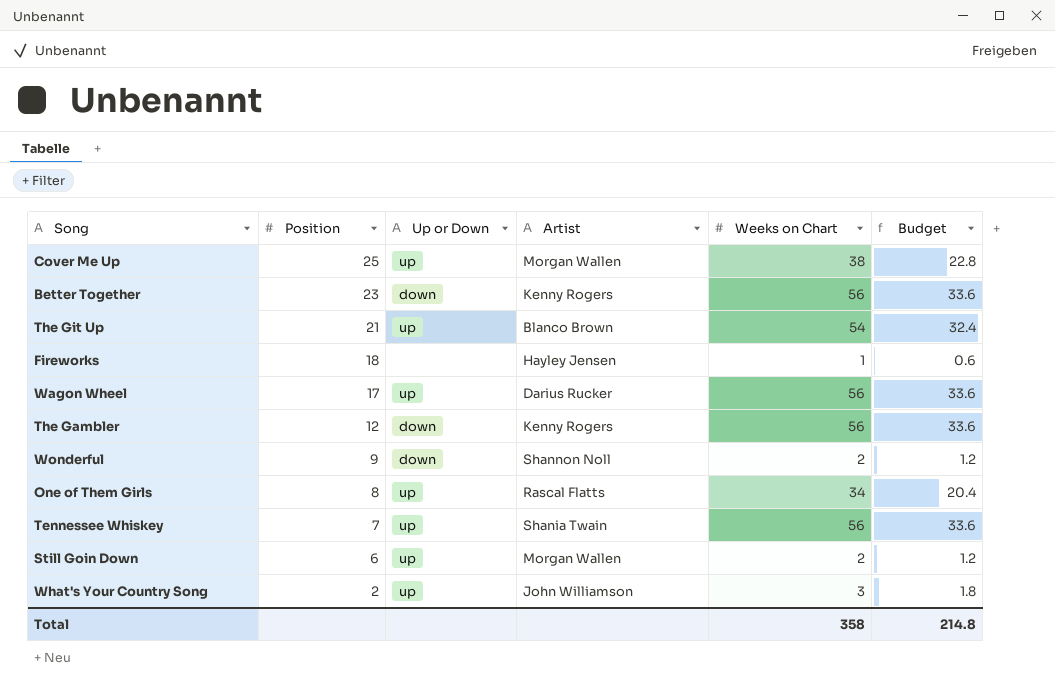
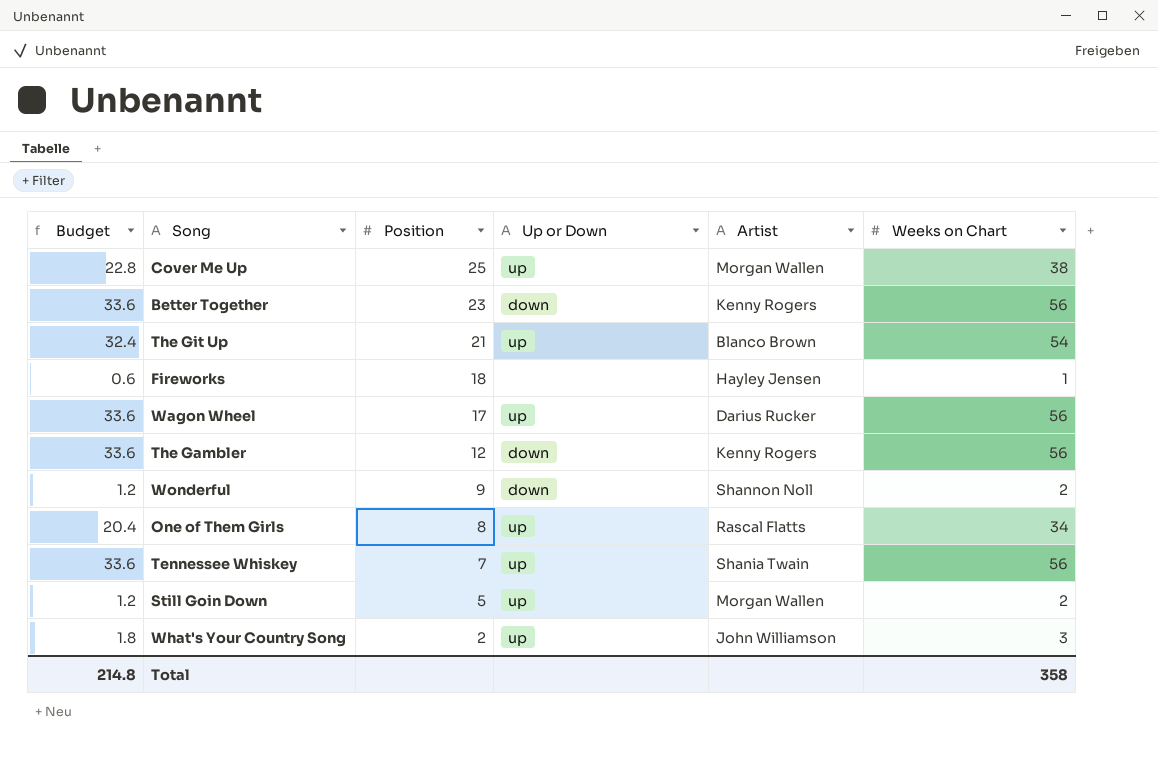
column Budget | position: 6 -> 1
Still Goin Down | Position: 6 -> 5

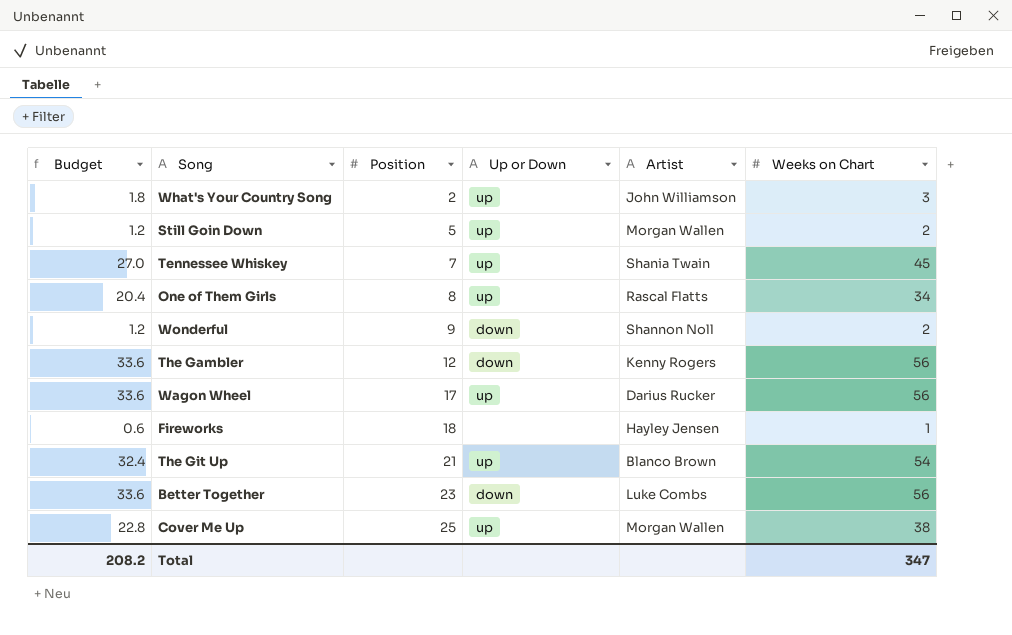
row order: Position descending -> Position ascending
Tennessee Whiskey | Budget: 33.6 -> 27.0
Tennessee Whiskey | Weeks on Chart: 56 -> 45
Better Together | Artist: Kenny Rogers -> Luke Combs
Total | Budget: 214.8 -> 208.2
Total | Weeks on Chart: 358 -> 347

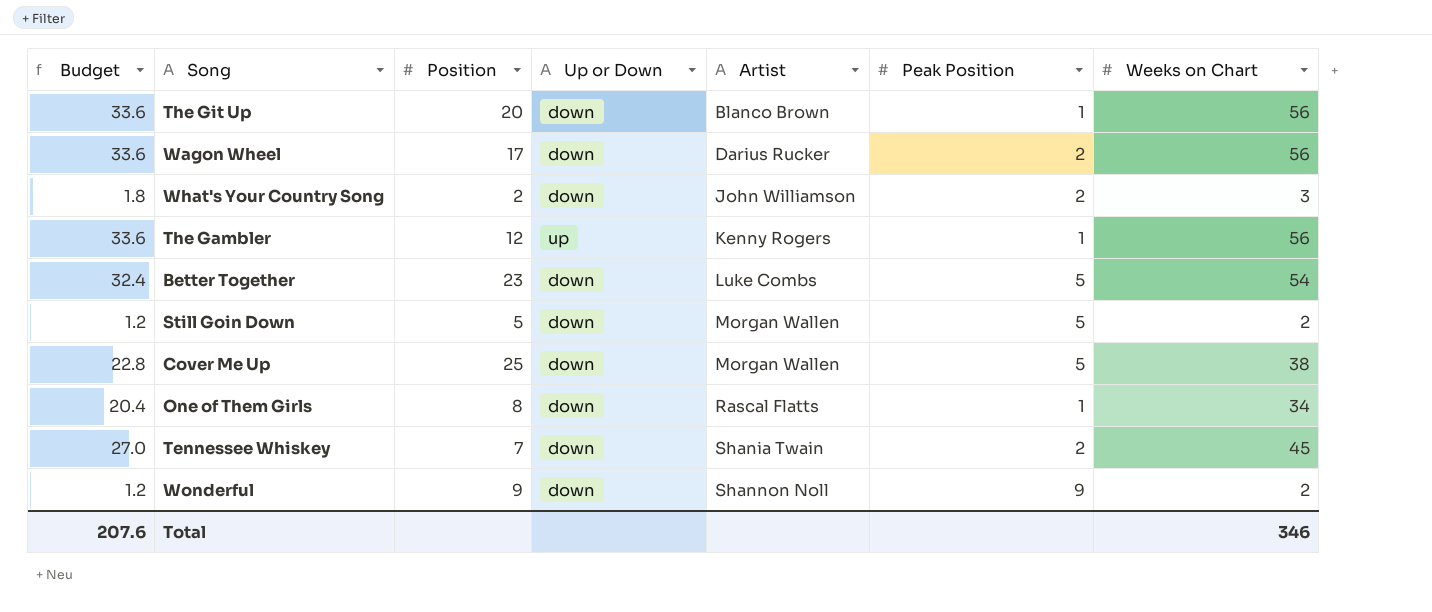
row order: Position ascending -> Artist ascending
column Peak Position | position: none -> 6
row Fireworks: 0.6 | 18 | none | Hayley Jensen | 1 -> none
The Git Up | Budget: 32.4 -> 33.6
The Git Up | Position: 21 -> 20
The Git Up | Up or Down: up -> down
The Git Up | Weeks on Chart: 54 -> 56
Wagon Wheel | Up or Down: up -> down
What's Your Country Song | Up or Down: up -> down
The Gambler | Up or Down: down -> up
Better Together | Budget: 33.6 -> 32.4
Better Together | Weeks on Chart: 56 -> 54
Still Goin Down | Up or Down: up -> down
Cover Me Up | Up or Down: up -> down
One of Them Girls | Up or Down: up -> down
Tennessee Whiskey | Up or Down: up -> down
Total | Budget: 208.2 -> 207.6
Total | Weeks on Chart: 347 -> 346

